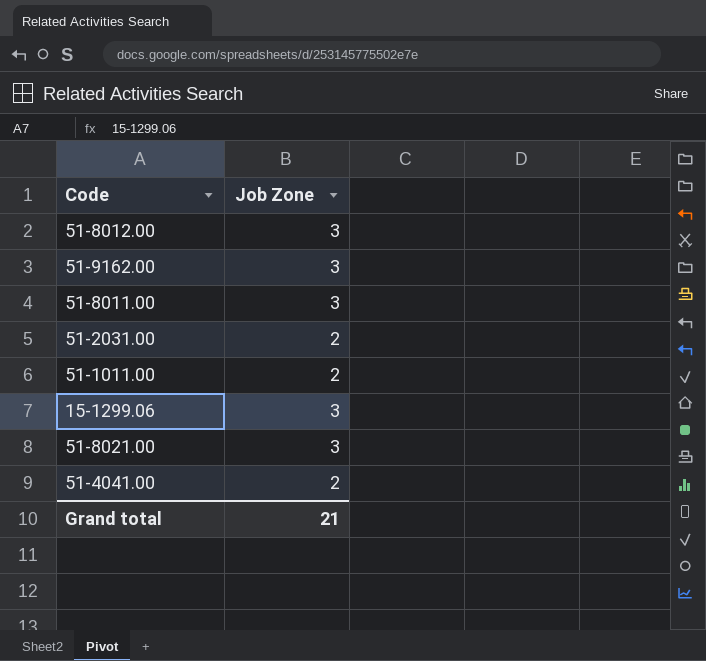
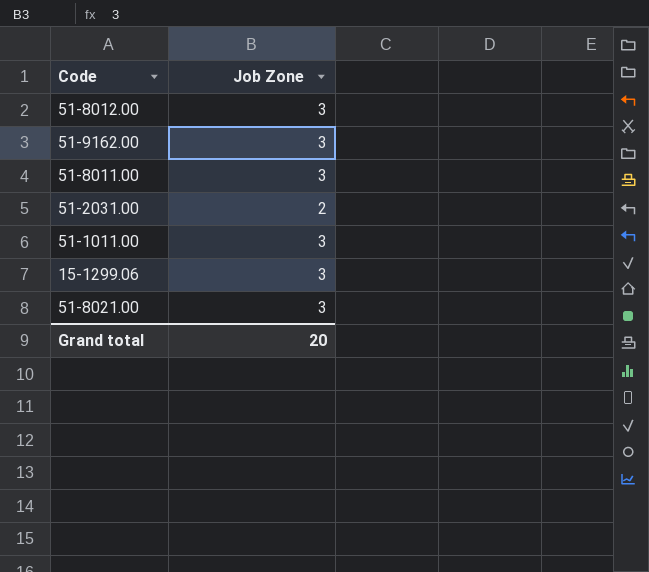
row 51-4041.00: 2 -> none
51-1011.00 | Job Zone: 2 -> 3
Grand total | Job Zone: 21 -> 20

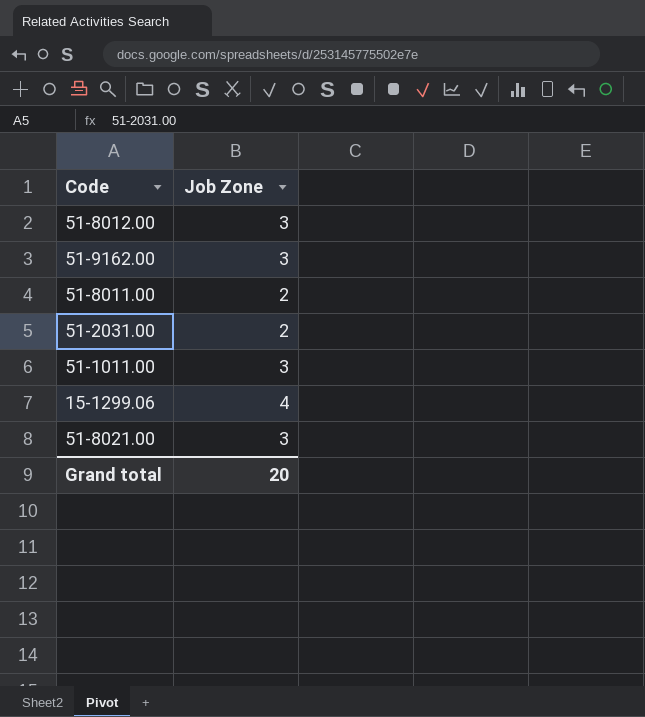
51-8011.00 | Job Zone: 3 -> 2
15-1299.06 | Job Zone: 3 -> 4

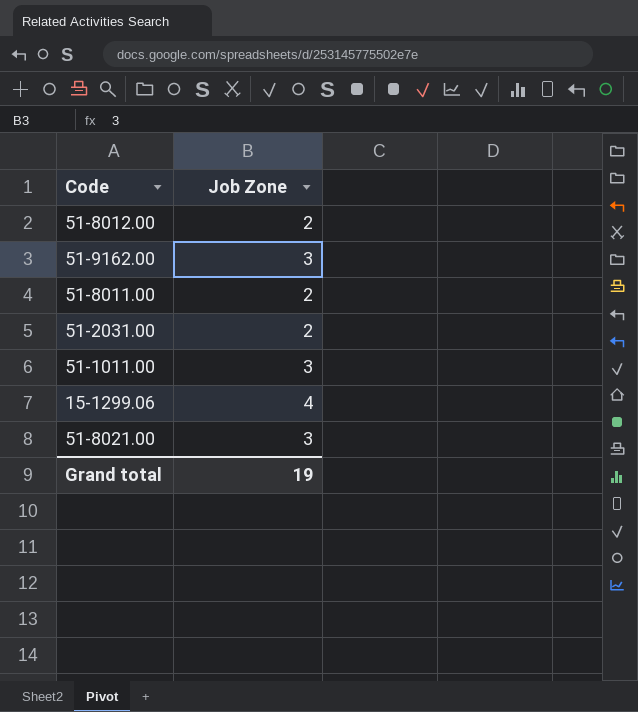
51-8012.00 | Job Zone: 3 -> 2
Grand total | Job Zone: 20 -> 19

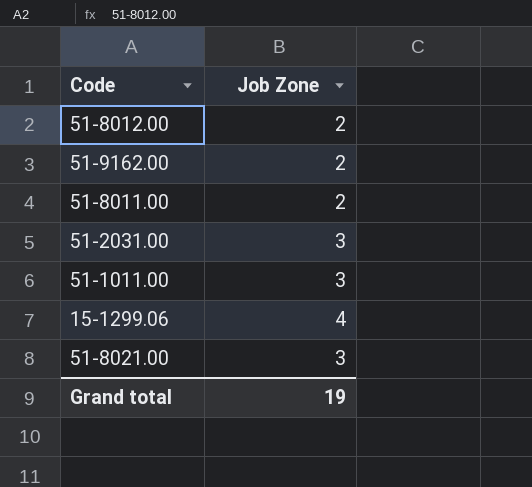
51-9162.00 | Job Zone: 3 -> 2
51-2031.00 | Job Zone: 2 -> 3

